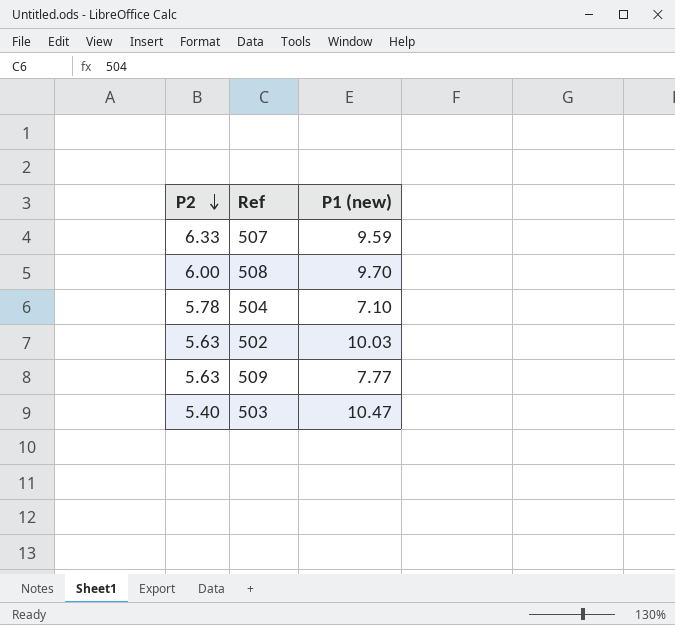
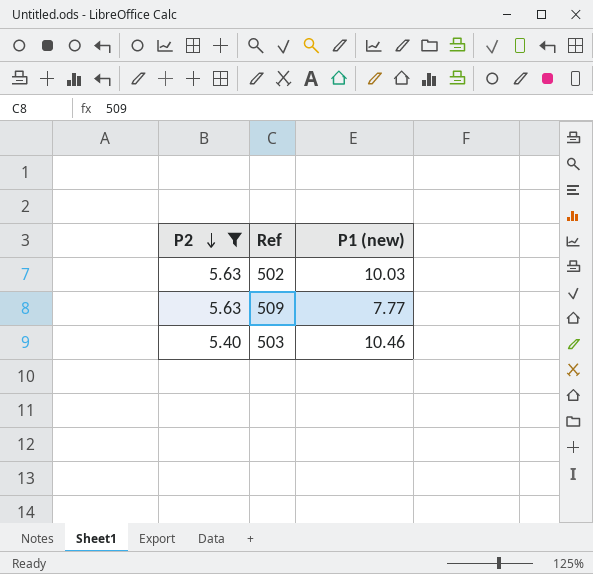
filter: none -> P2 <= 5.63
503 | P1 (new): 10.47 -> 10.46

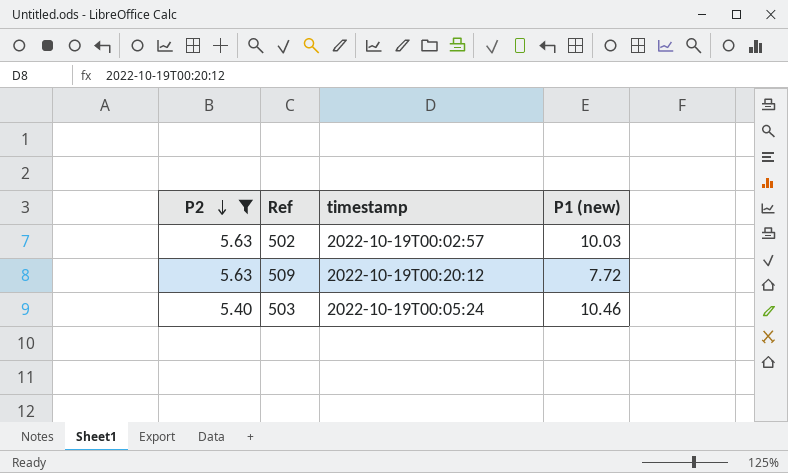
column timestamp | position: none -> 3
509 | P1 (new): 7.77 -> 7.72

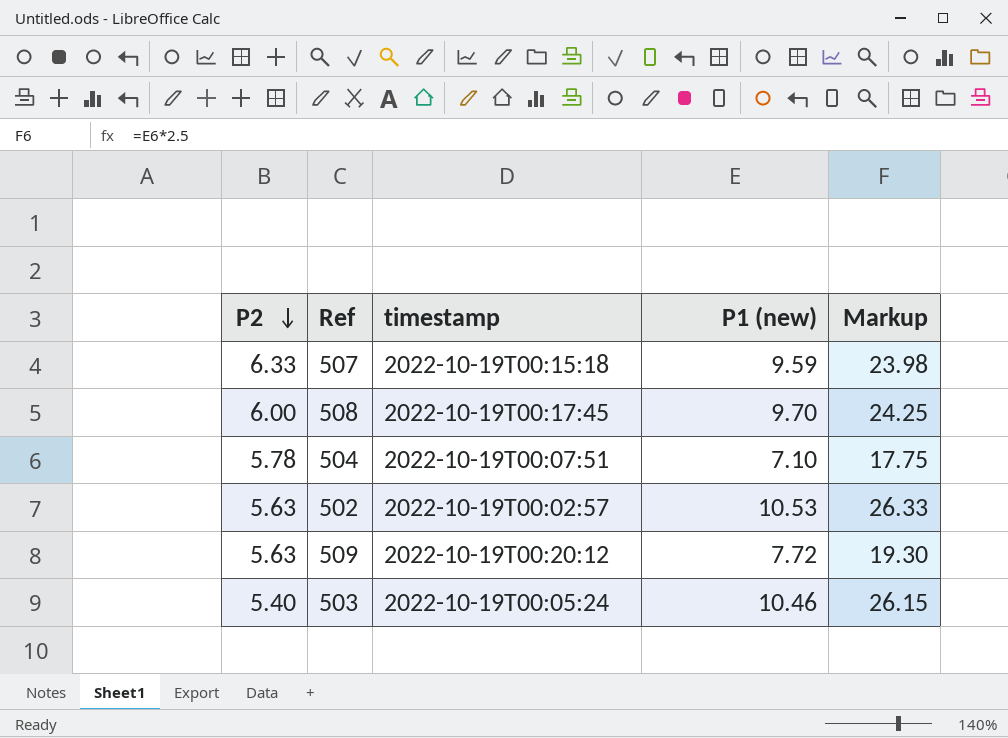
filter: P2 <= 5.63 -> none
column Markup | formula: none -> [P1 (new)] * 2.5
502 | P1 (new): 10.03 -> 10.53

